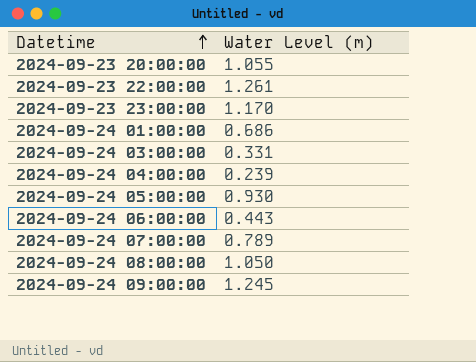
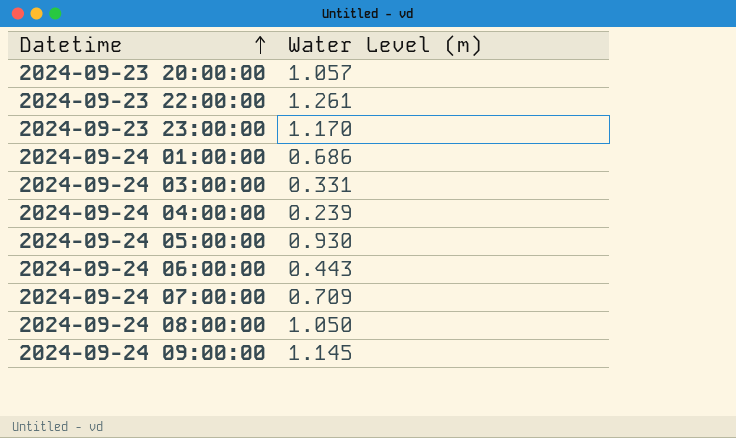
2024-09-23 20:00:00 | Water Level (m): 1.055 -> 1.057
2024-09-24 07:00:00 | Water Level (m): 0.789 -> 0.709
2024-09-24 09:00:00 | Water Level (m): 1.245 -> 1.145

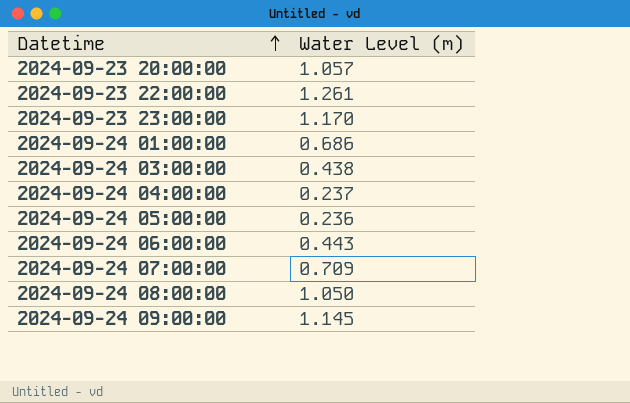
2024-09-24 03:00:00 | Water Level (m): 0.331 -> 0.438
2024-09-24 04:00:00 | Water Level (m): 0.239 -> 0.237
2024-09-24 05:00:00 | Water Level (m): 0.930 -> 0.236

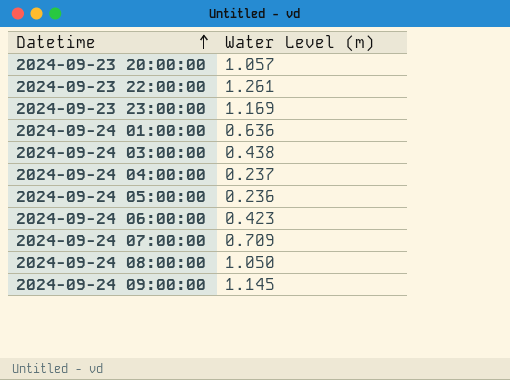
2024-09-23 23:00:00 | Water Level (m): 1.170 -> 1.169
2024-09-24 01:00:00 | Water Level (m): 0.686 -> 0.636
2024-09-24 06:00:00 | Water Level (m): 0.443 -> 0.423

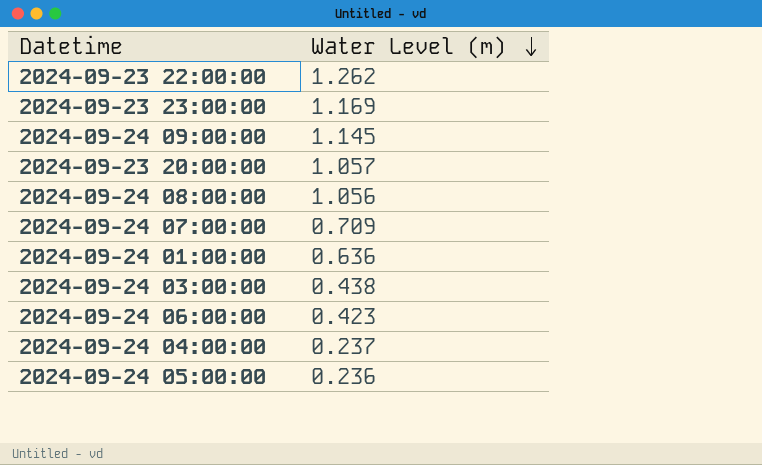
row order: Datetime ascending -> Water Level (m) descending
2024-09-23 22:00:00 | Water Level (m): 1.261 -> 1.262
2024-09-24 08:00:00 | Water Level (m): 1.050 -> 1.056

